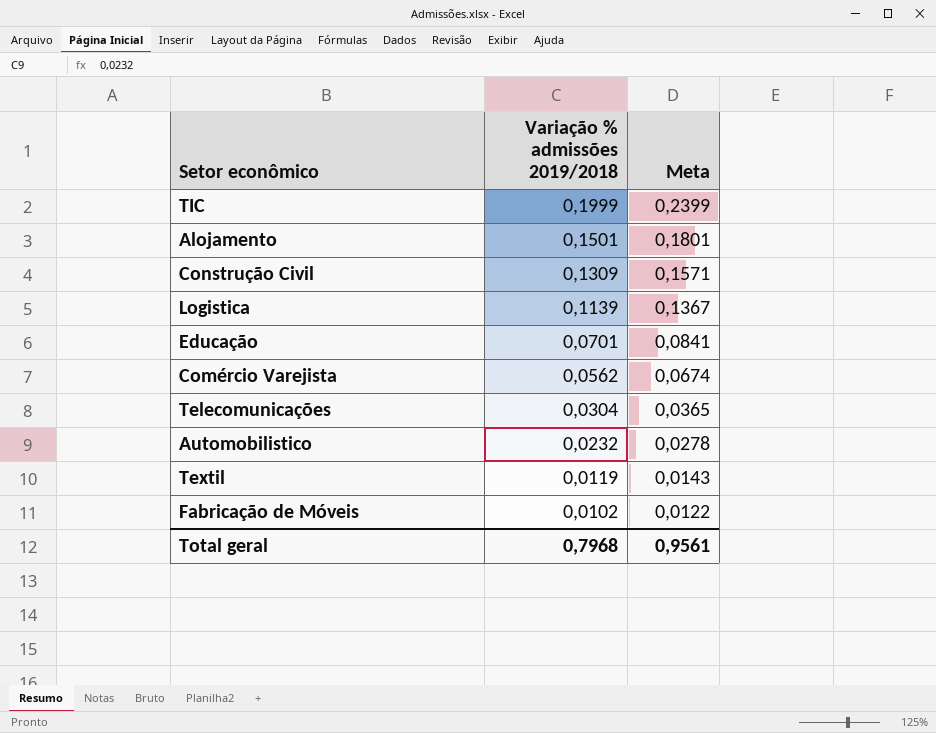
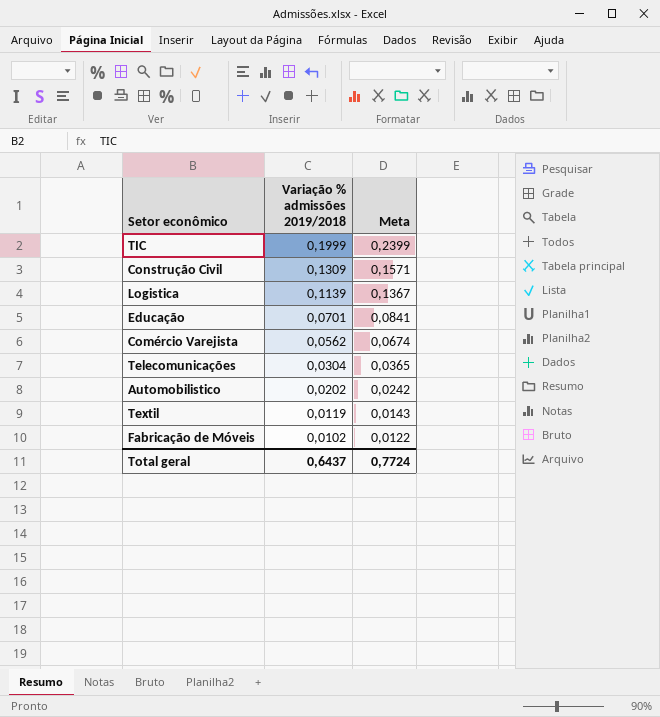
row Alojamento: 0,1501 | 0,1801 -> none
Automobilistico | Variação % admissões 2019/2018: 0,0232 -> 0,0202
Automobilistico | Meta: 0,0278 -> 0,0242
Total geral | Variação % admissões 2019/2018: 0,7968 -> 0,6437
Total geral | Meta: 0,9561 -> 0,7724

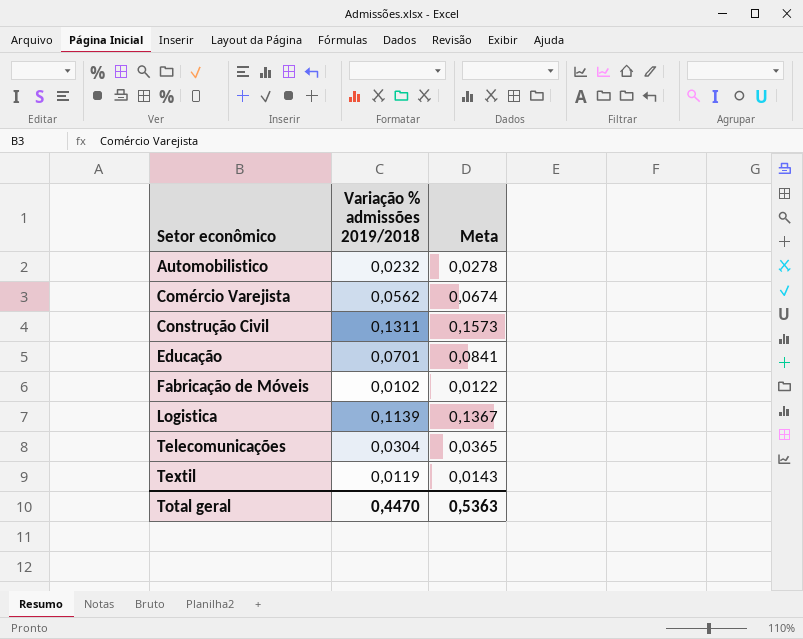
row order: Variação % admissões 2019/2018 descending -> Setor econômico ascending
row TIC: 0,1999 | 0,2399 -> none
Automobilistico | Variação % admissões 2019/2018: 0,0202 -> 0,0232
Automobilistico | Meta: 0,0242 -> 0,0278
Construção Civil | Variação % admissões 2019/2018: 0,1309 -> 0,1311
Construção Civil | Meta: 0,1571 -> 0,1573
Total geral | Variação % admissões 2019/2018: 0,6437 -> 0,4470
Total geral | Meta: 0,7724 -> 0,5363

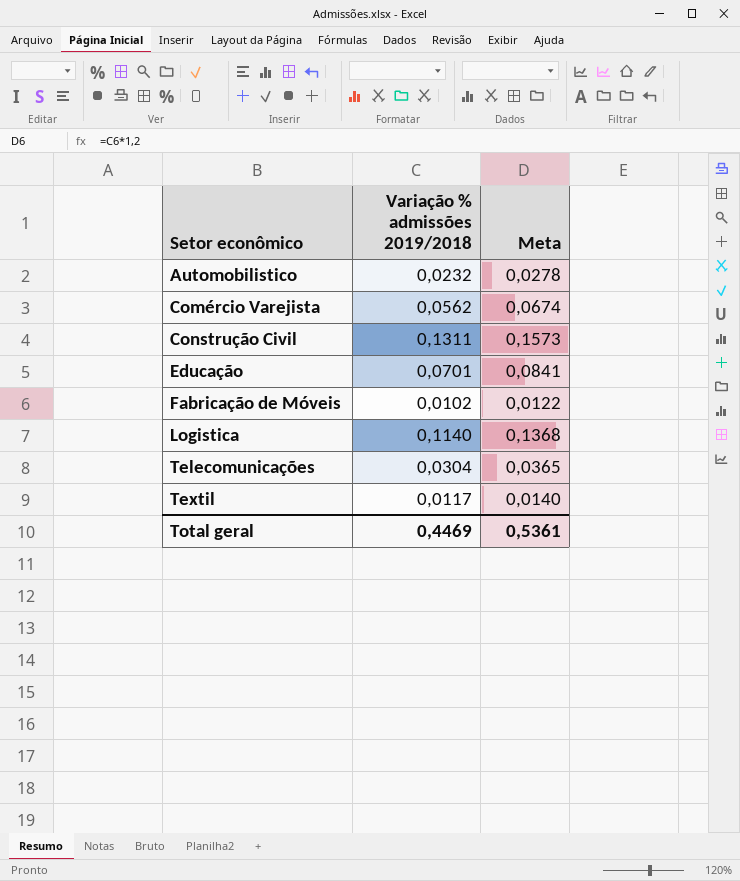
Logistica | Variação % admissões 2019/2018: 0,1139 -> 0,1140
Logistica | Meta: 0,1367 -> 0,1368
Textil | Variação % admissões 2019/2018: 0,0119 -> 0,0117
Textil | Meta: 0,0143 -> 0,0140
Total geral | Variação % admissões 2019/2018: 0,4470 -> 0,4469
Total geral | Meta: 0,5363 -> 0,5361

